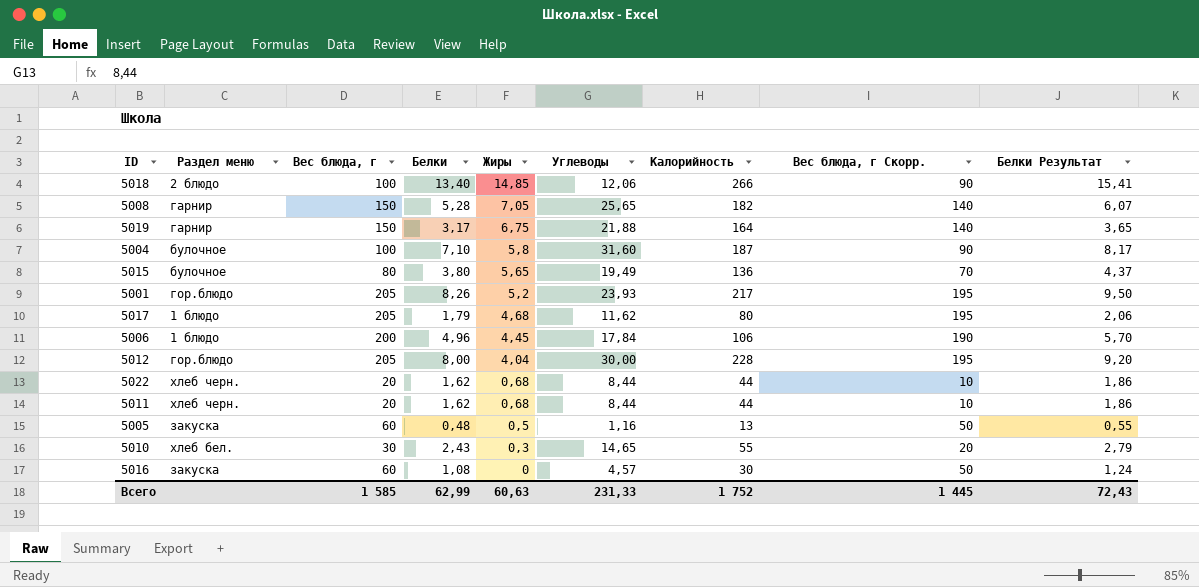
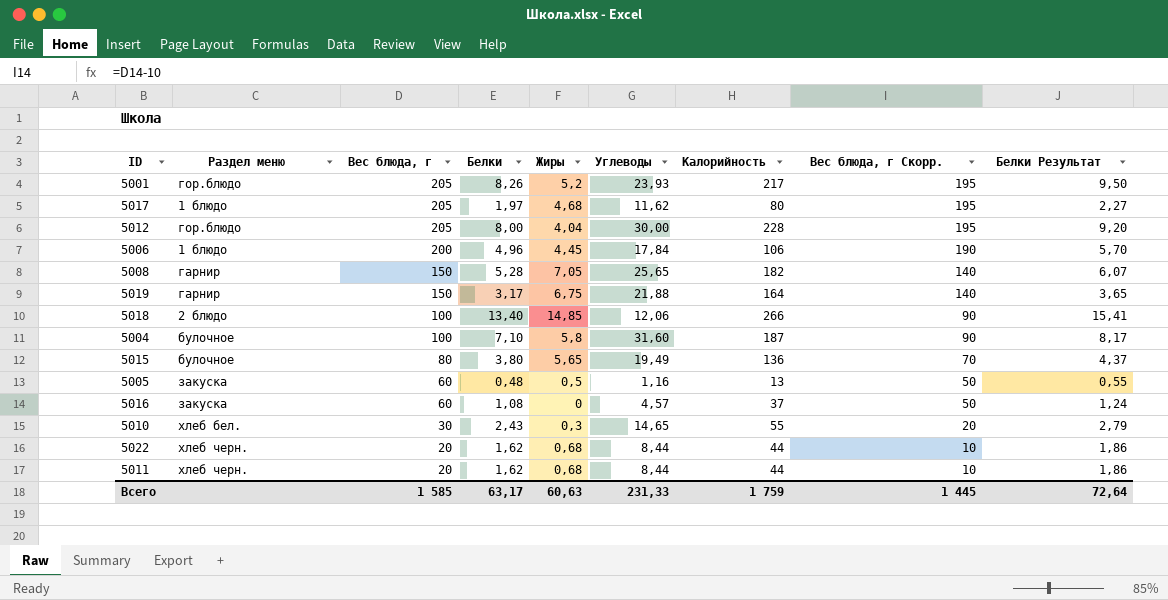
row order: Жиры descending -> Вес блюда, г descending
5017 | Белки: 1,79 -> 1,97
5017 | Белки Результат: 2,06 -> 2,27
5016 | Калорийность: 30 -> 37
Всего | Белки: 62,99 -> 63,17
Всего | Калорийность: 1 752 -> 1 759
Всего | Белки Результат: 72,43 -> 72,64

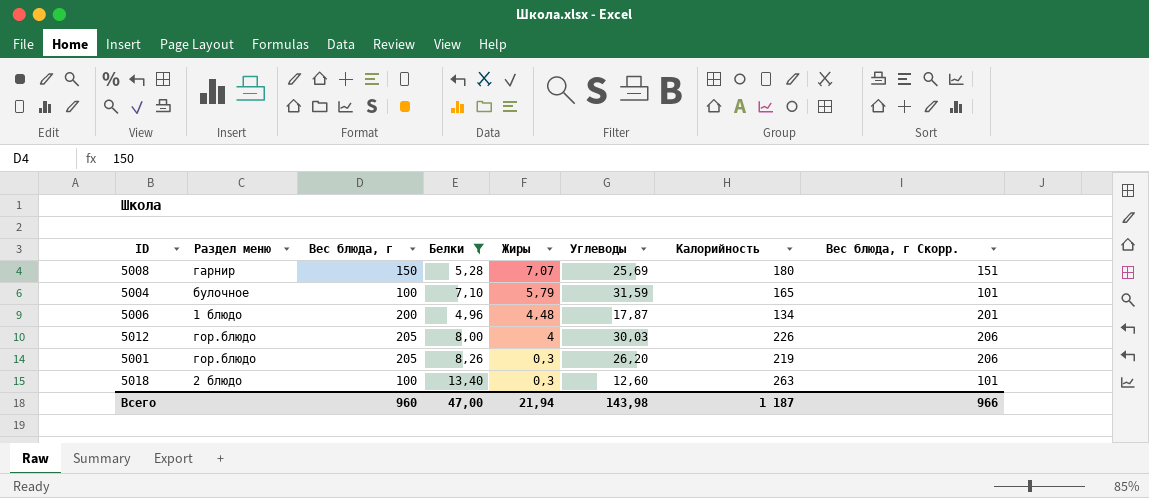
filter: none -> Белки >= 4,96
row order: Вес блюда, г descending -> Жиры descending
column Белки Результат | formula: [Белки] * 1,15 -> none
column Вес блюда, г Скорр. | formula: [Вес блюда, г] - 10 -> [Вес блюда, г] + 1
5008 | Жиры: 7,05 -> 7,07
5008 | Углеводы: 25,65 -> 25,69
5008 | Калорийность: 182 -> 180
5004 | Жиры: 5,8 -> 5,79
5004 | Углеводы: 31,60 -> 31,59
5004 | Калорийность: 187 -> 165
5006 | Жиры: 4,45 -> 4,48
5006 | Углеводы: 17,84 -> 17,87
5006 | Калорийность: 106 -> 134
5012 | Жиры: 4,04 -> 4
5012 | Углеводы: 30,00 -> 30,03
5012 | Калорийность: 228 -> 226
5001 | Жиры: 5,2 -> 0,3
5001 | Углеводы: 23,93 -> 26,20
5001 | Калорийность: 217 -> 219
5018 | Жиры: 14,85 -> 0,3
5018 | Углеводы: 12,06 -> 12,60
5018 | Калорийность: 266 -> 263
Всего | Вес блюда, г: 1 585 -> 960
Всего | Белки: 63,17 -> 47,00
Всего | Жиры: 60,63 -> 21,94
Всего | Углеводы: 231,33 -> 143,98
Всего | Калорийность: 1 759 -> 1 187
Всего | Вес блюда, г Скорр.: 1 445 -> 966

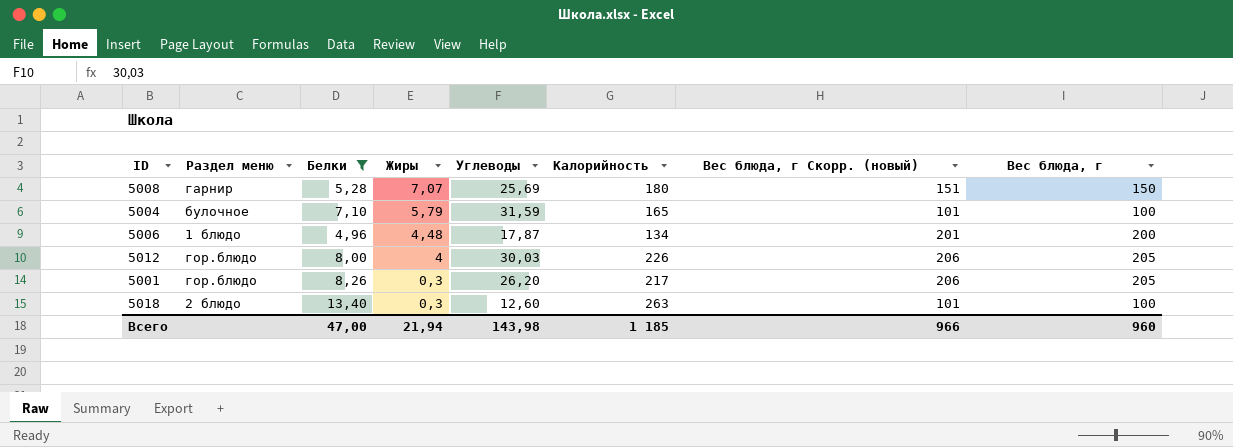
column name: Вес блюда, г Скорр. -> Вес блюда, г Скорр. (новый)
column Вес блюда, г | position: 3 -> 8
5001 | Калорийность: 219 -> 217
Всего | Калорийность: 1 187 -> 1 185

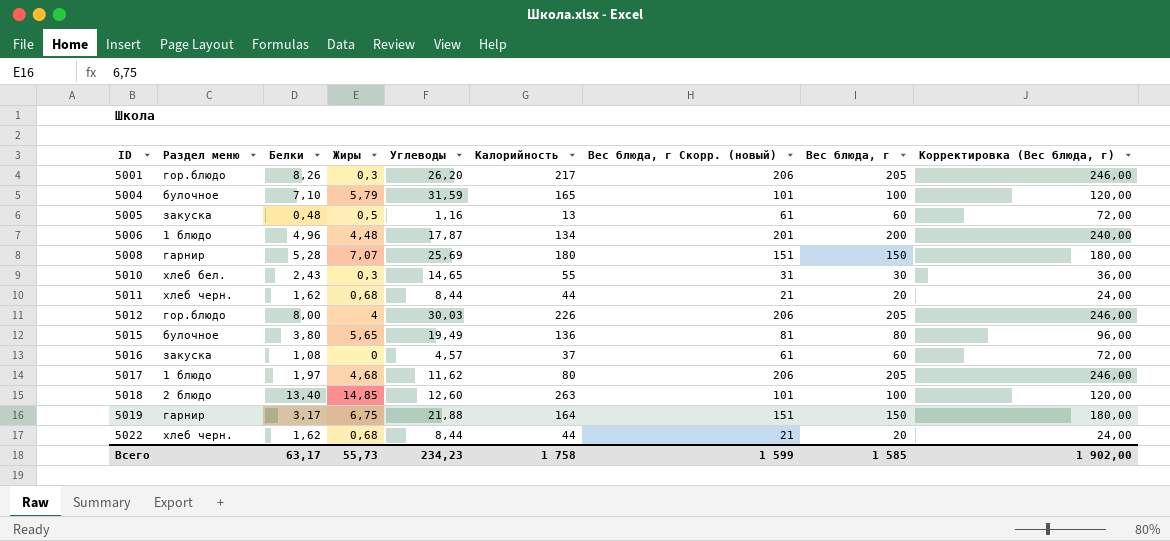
filter: Белки >= 4,96 -> none
row order: Жиры descending -> ID ascending
column Корректировка (Вес блюда, г) | formula: none -> [Вес блюда, г] * 1,2
5018 | Жиры: 0,3 -> 14,85
Всего | Белки: 47,00 -> 63,17
Всего | Жиры: 21,94 -> 55,73
Всего | Углеводы: 143,98 -> 234,23
Всего | Калорийность: 1 185 -> 1 758
Всего | Вес блюда, г Скорр. (новый): 966 -> 1 599
Всего | Вес блюда, г: 960 -> 1 585

